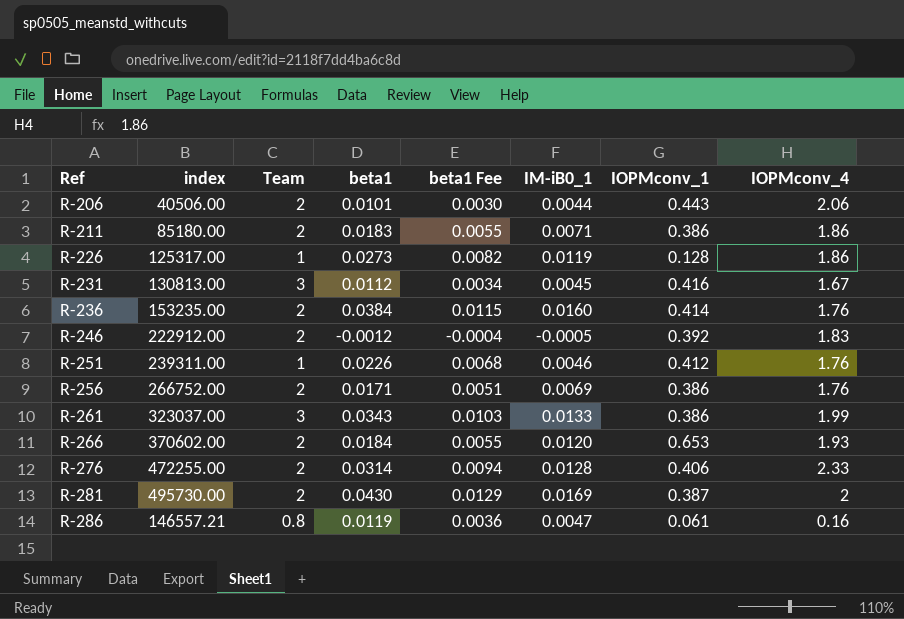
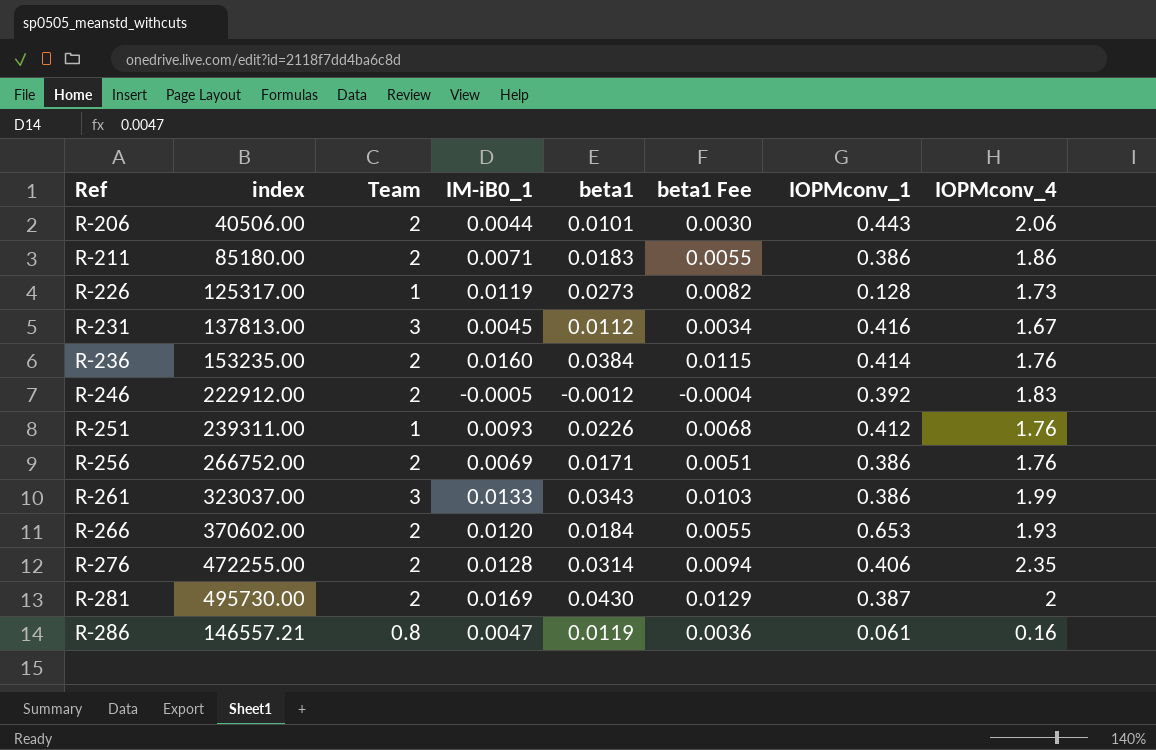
column IM-iB0_1 | position: 6 -> 4
R-226 | IOPMconv_4: 1.86 -> 1.73
R-231 | index: 130813.00 -> 137813.00
R-251 | IM-iB0_1: 0.0046 -> 0.0093
R-276 | IOPMconv_4: 2.33 -> 2.35

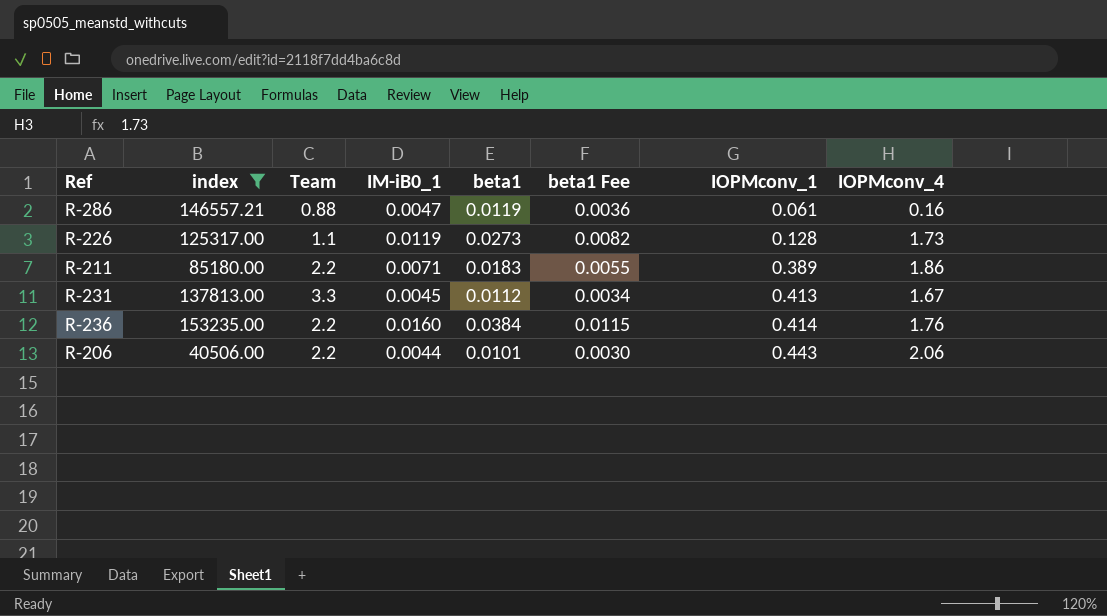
filter: none -> index <= 153235.00
row order: Ref ascending -> IOPMconv_1 ascending
R-286 | Team: 0.8 -> 0.88
R-226 | Team: 1 -> 1.1
R-211 | Team: 2 -> 2.2
R-211 | IOPMconv_1: 0.386 -> 0.389
R-231 | Team: 3 -> 3.3
R-231 | IOPMconv_1: 0.416 -> 0.413
R-236 | Team: 2 -> 2.2
R-206 | Team: 2 -> 2.2

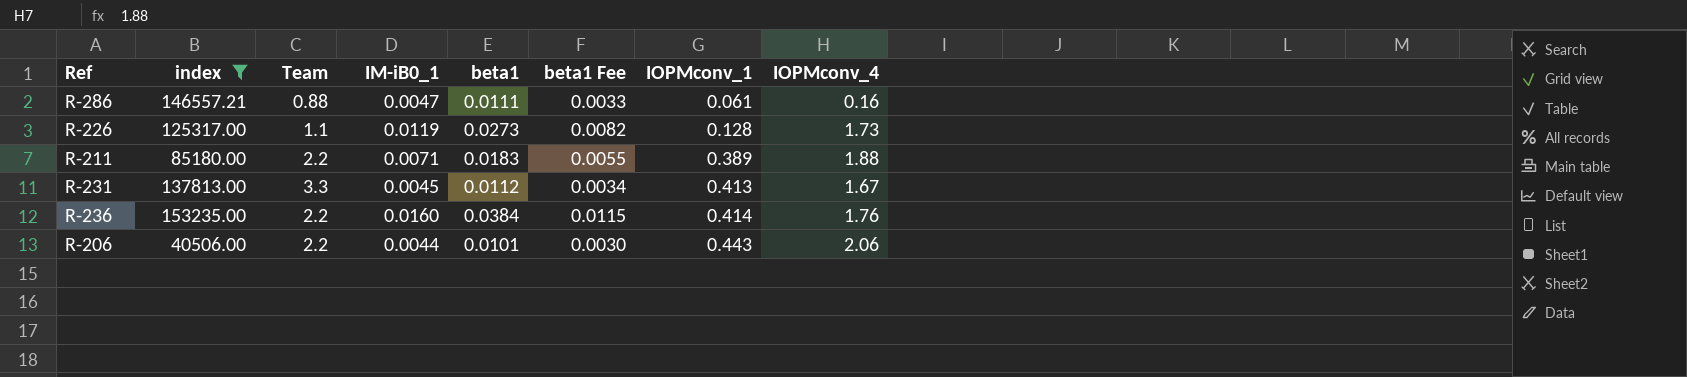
R-286 | beta1: 0.0119 -> 0.0111
R-286 | beta1 Fee: 0.0036 -> 0.0033
R-211 | IOPMconv_4: 1.86 -> 1.88

